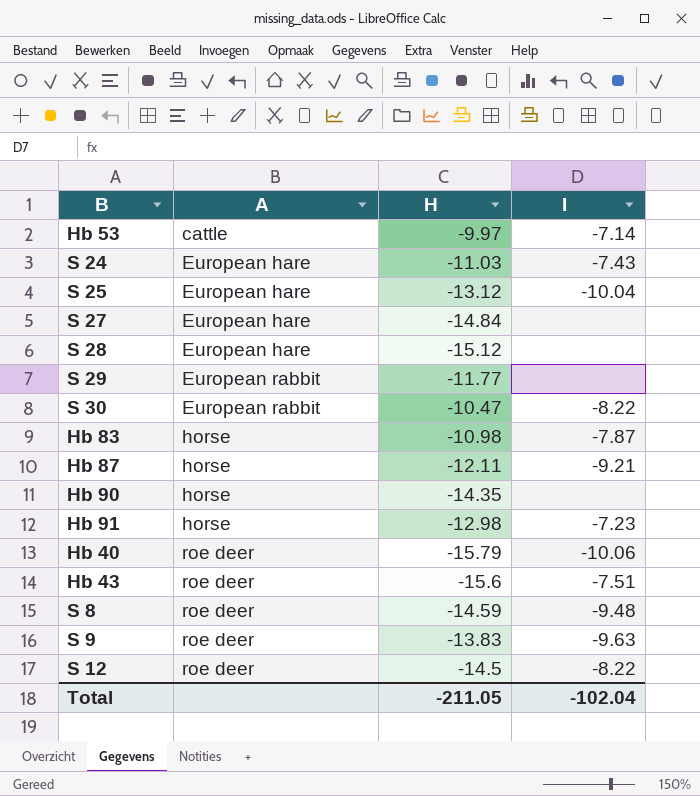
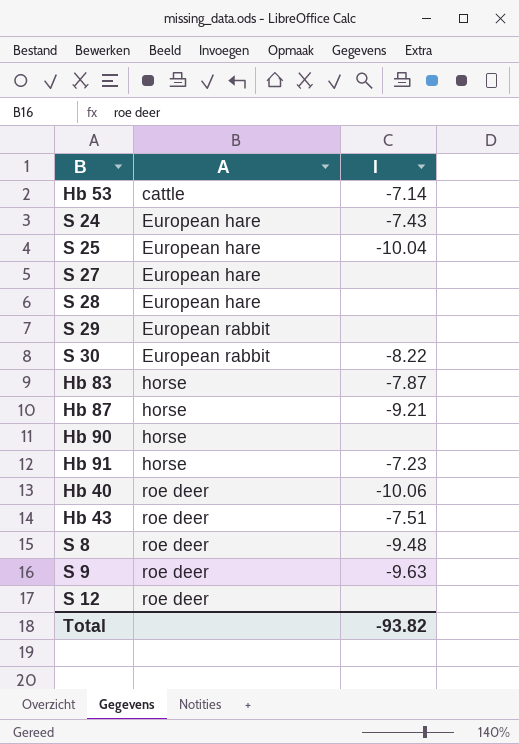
column H | position: 3 -> none
S 12 | I: -8.22 -> none
Total | I: -102.04 -> -93.82

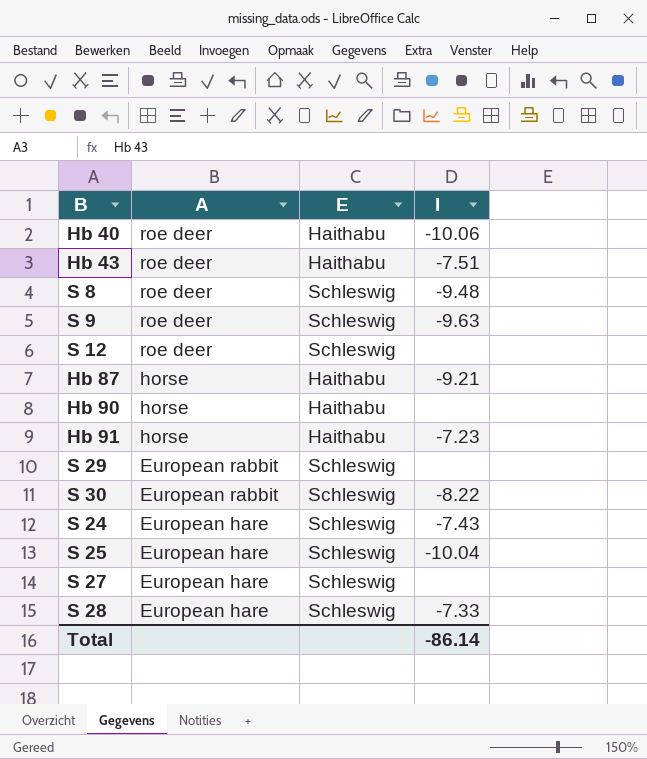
row order: A ascending -> A descending
column E | position: none -> 3
row Hb 53: cattle | -7.14 -> none
row Hb 83: horse | -7.87 -> none
S 28 | I: none -> -7.33
Total | I: -93.82 -> -86.14

